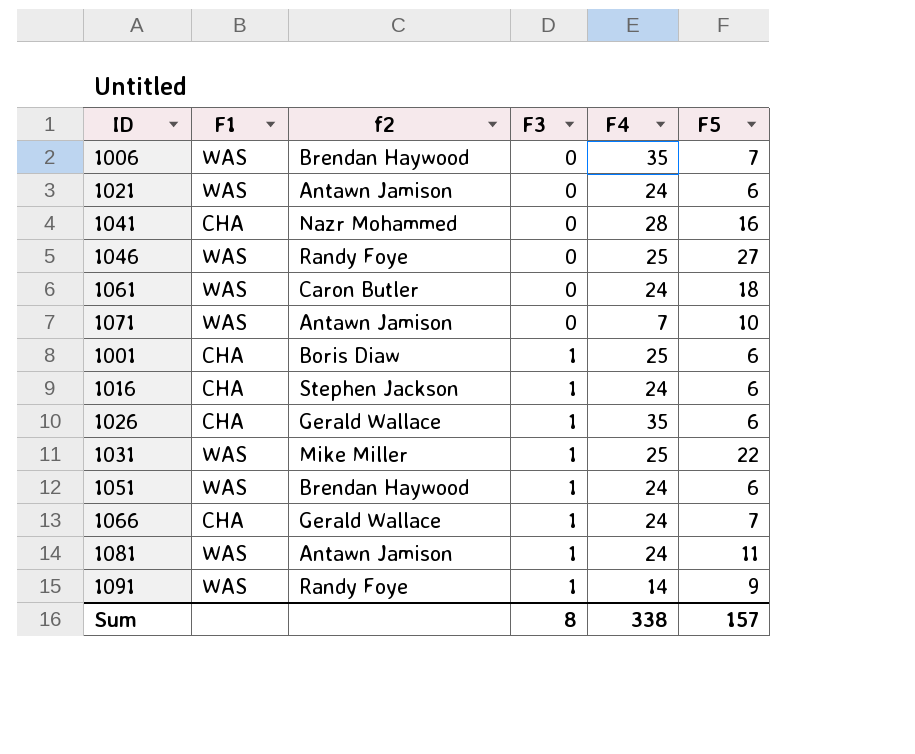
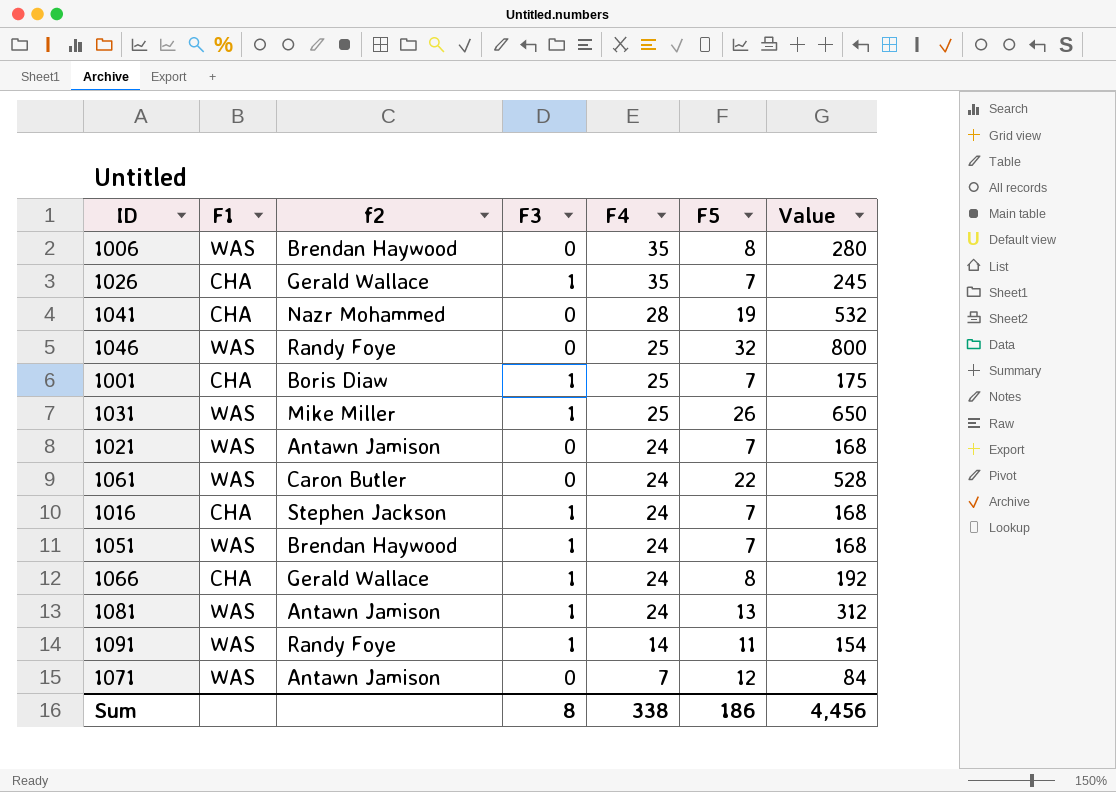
row order: F3 ascending -> F4 descending
column Value | formula: none -> [F4] * [F5]
1006 | F5: 7 -> 8
1026 | F5: 6 -> 7
1041 | F5: 16 -> 19
1046 | F5: 27 -> 32
1001 | F5: 6 -> 7
1031 | F5: 22 -> 26
1021 | F5: 6 -> 7
1061 | F5: 18 -> 22
1016 | F5: 6 -> 7
1051 | F5: 6 -> 7
1066 | F5: 7 -> 8
1081 | F5: 11 -> 13
1091 | F5: 9 -> 11
1071 | F5: 10 -> 12
Sum | F5: 157 -> 186

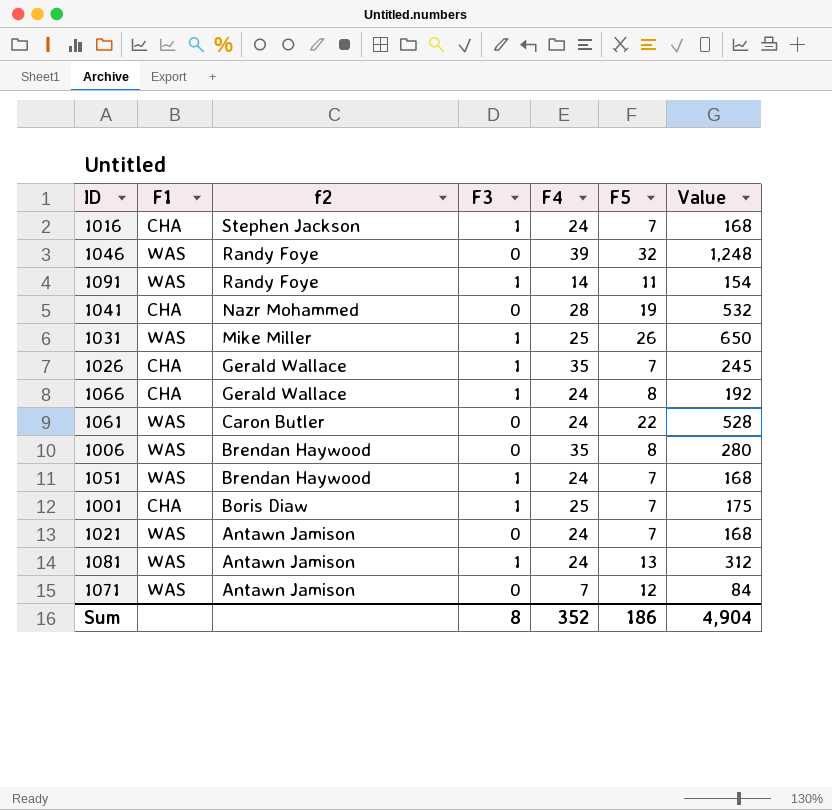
row order: F4 descending -> f2 descending
1046 | F4: 25 -> 39
1046 | Value: 800 -> 1,248
Sum | F4: 338 -> 352
Sum | Value: 4,456 -> 4,904

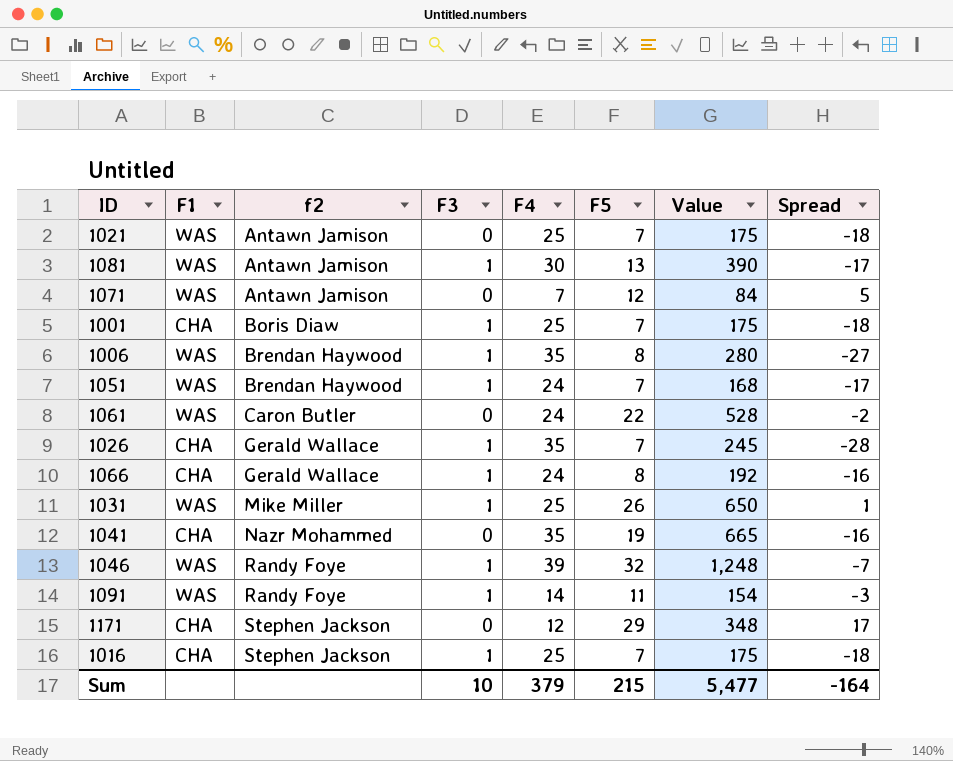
row order: f2 descending -> f2 ascending
column Spread | formula: none -> [F5] - [F4]
1021 | F4: 24 -> 25
1021 | Value: 168 -> 175
1081 | F4: 24 -> 30
1081 | Value: 312 -> 390
1006 | F3: 0 -> 1
1041 | F4: 28 -> 35
1041 | Value: 532 -> 665
1046 | F3: 0 -> 1
row 1171: none -> CHA | Stephen Jackson | 0 | 12 | 29 | 348 | 17
1016 | F4: 24 -> 25
1016 | Value: 168 -> 175
Sum | F3: 8 -> 10
Sum | F4: 352 -> 379
Sum | F5: 186 -> 215
Sum | Value: 4,904 -> 5,477

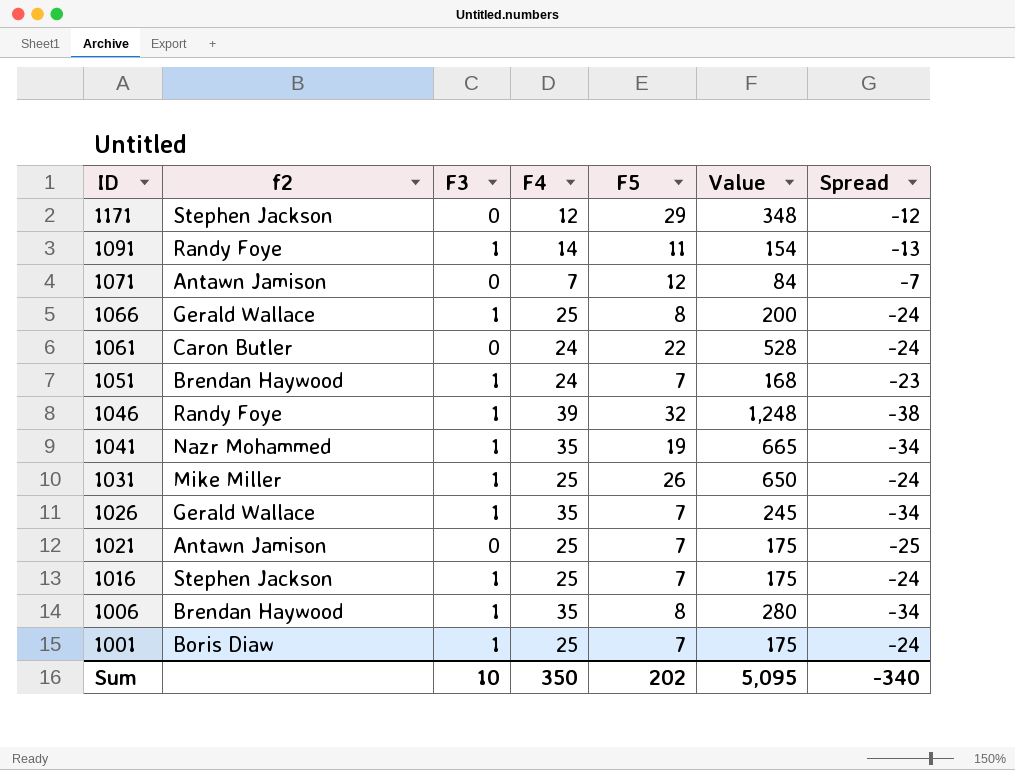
row order: f2 ascending -> ID descending
column F1 | position: 2 -> none
column Spread | formula: [F5] - [F4] -> [F3] - [F4]
row 1081: WAS | Antawn Jamison | 1 | 30 | 13 | 390 | -17 -> none
1066 | F4: 24 -> 25
1066 | Value: 192 -> 200
1041 | F3: 0 -> 1
Sum | F4: 379 -> 350
Sum | F5: 215 -> 202
Sum | Value: 5,477 -> 5,095
Sum | Spread: -164 -> -340

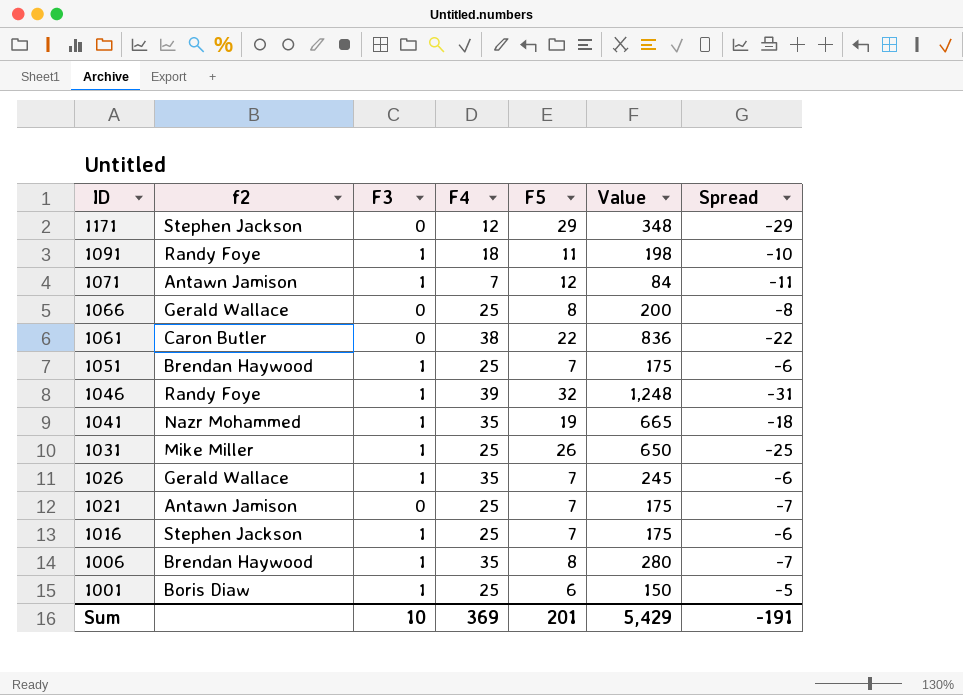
column Spread | formula: [F3] - [F4] -> [F3] - [F5]
1091 | F4: 14 -> 18
1091 | Value: 154 -> 198
1071 | F3: 0 -> 1
1066 | F3: 1 -> 0
1061 | F4: 24 -> 38
1061 | Value: 528 -> 836
1051 | F4: 24 -> 25
1051 | Value: 168 -> 175
1001 | F5: 7 -> 6
1001 | Value: 175 -> 150
Sum | F4: 350 -> 369
Sum | F5: 202 -> 201
Sum | Value: 5,095 -> 5,429
Sum | Spread: -340 -> -191

